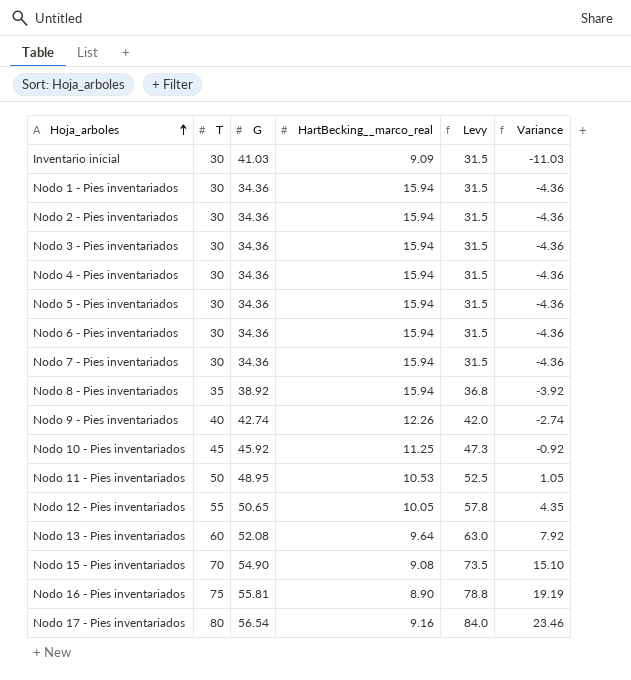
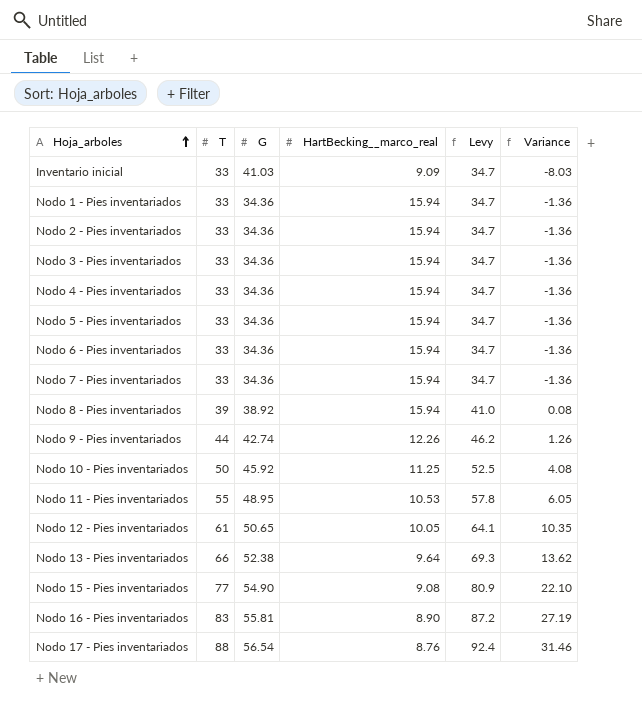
Inventario inicial | T: 30 -> 33
Inventario inicial | Levy: 31.5 -> 34.7
Inventario inicial | Variance: -11.03 -> -8.03
Nodo 1 - Pies inventariados | T: 30 -> 33
Nodo 1 - Pies inventariados | Levy: 31.5 -> 34.7
Nodo 1 - Pies inventariados | Variance: -4.36 -> -1.36
Nodo 2 - Pies inventariados | T: 30 -> 33
Nodo 2 - Pies inventariados | Levy: 31.5 -> 34.7
Nodo 2 - Pies inventariados | Variance: -4.36 -> -1.36
Nodo 3 - Pies inventariados | T: 30 -> 33
Nodo 3 - Pies inventariados | Levy: 31.5 -> 34.7
Nodo 3 - Pies inventariados | Variance: -4.36 -> -1.36
Nodo 4 - Pies inventariados | T: 30 -> 33
Nodo 4 - Pies inventariados | Levy: 31.5 -> 34.7
Nodo 4 - Pies inventariados | Variance: -4.36 -> -1.36
Nodo 5 - Pies inventariados | T: 30 -> 33
Nodo 5 - Pies inventariados | Levy: 31.5 -> 34.7
Nodo 5 - Pies inventariados | Variance: -4.36 -> -1.36
Nodo 6 - Pies inventariados | T: 30 -> 33
Nodo 6 - Pies inventariados | Levy: 31.5 -> 34.7
Nodo 6 - Pies inventariados | Variance: -4.36 -> -1.36
Nodo 7 - Pies inventariados | T: 30 -> 33
Nodo 7 - Pies inventariados | Levy: 31.5 -> 34.7
Nodo 7 - Pies inventariados | Variance: -4.36 -> -1.36
Nodo 8 - Pies inventariados | T: 35 -> 39
Nodo 8 - Pies inventariados | Levy: 36.8 -> 41.0
Nodo 8 - Pies inventariados | Variance: -3.92 -> 0.08
Nodo 9 - Pies inventariados | T: 40 -> 44
Nodo 9 - Pies inventariados | Levy: 42.0 -> 46.2
Nodo 9 - Pies inventariados | Variance: -2.74 -> 1.26
Nodo 10 - Pies inventariados | T: 45 -> 50
Nodo 10 - Pies inventariados | Levy: 47.3 -> 52.5
Nodo 10 - Pies inventariados | Variance: -0.92 -> 4.08
Nodo 11 - Pies inventariados | T: 50 -> 55
Nodo 11 - Pies inventariados | Levy: 52.5 -> 57.8
Nodo 11 - Pies inventariados | Variance: 1.05 -> 6.05
Nodo 12 - Pies inventariados | T: 55 -> 61
Nodo 12 - Pies inventariados | Levy: 57.8 -> 64.1
Nodo 12 - Pies inventariados | Variance: 4.35 -> 10.35
Nodo 13 - Pies inventariados | T: 60 -> 66
Nodo 13 - Pies inventariados | G: 52.08 -> 52.38
Nodo 13 - Pies inventariados | Levy: 63.0 -> 69.3
Nodo 13 - Pies inventariados | Variance: 7.92 -> 13.62
Nodo 15 - Pies inventariados | T: 70 -> 77
Nodo 15 - Pies inventariados | Levy: 73.5 -> 80.9
Nodo 15 - Pies inventariados | Variance: 15.10 -> 22.10
Nodo 16 - Pies inventariados | T: 75 -> 83
Nodo 16 - Pies inventariados | Levy: 78.8 -> 87.2
Nodo 16 - Pies inventariados | Variance: 19.19 -> 27.19
Nodo 17 - Pies inventariados | T: 80 -> 88
Nodo 17 - Pies inventariados | HartBecking__marco_real: 9.16 -> 8.76
Nodo 17 - Pies inventariados | Levy: 84.0 -> 92.4
Nodo 17 - Pies inventariados | Variance: 23.46 -> 31.46

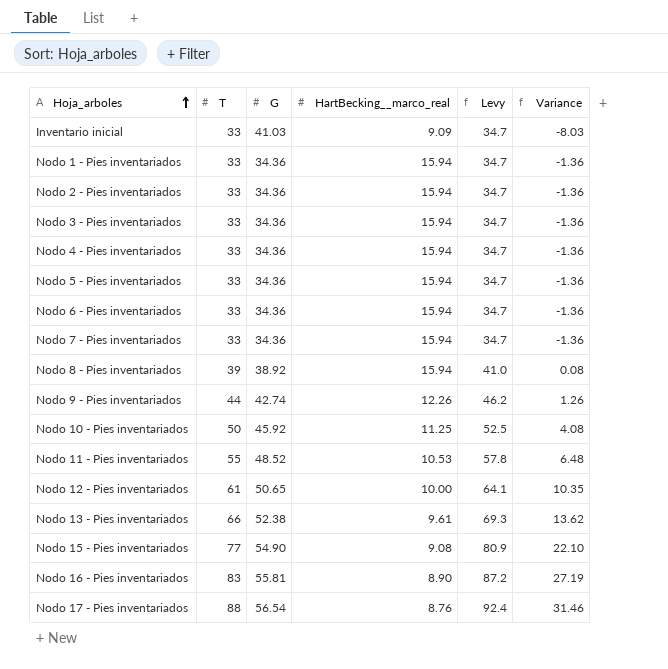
Nodo 11 - Pies inventariados | G: 48.95 -> 48.52
Nodo 11 - Pies inventariados | Variance: 6.05 -> 6.48
Nodo 12 - Pies inventariados | HartBecking__marco_real: 10.05 -> 10.00
Nodo 13 - Pies inventariados | HartBecking__marco_real: 9.64 -> 9.61

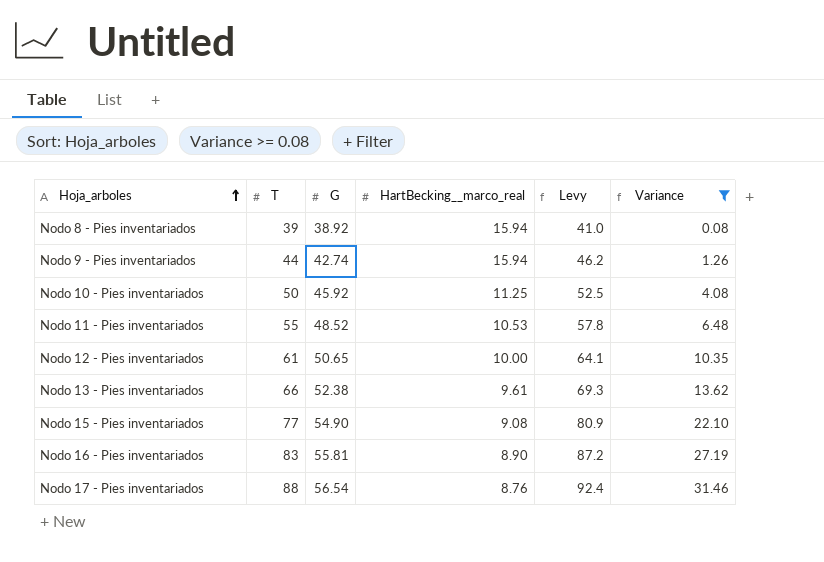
filter: none -> Variance >= 0.08
Nodo 9 - Pies inventariados | HartBecking__marco_real: 12.26 -> 15.94

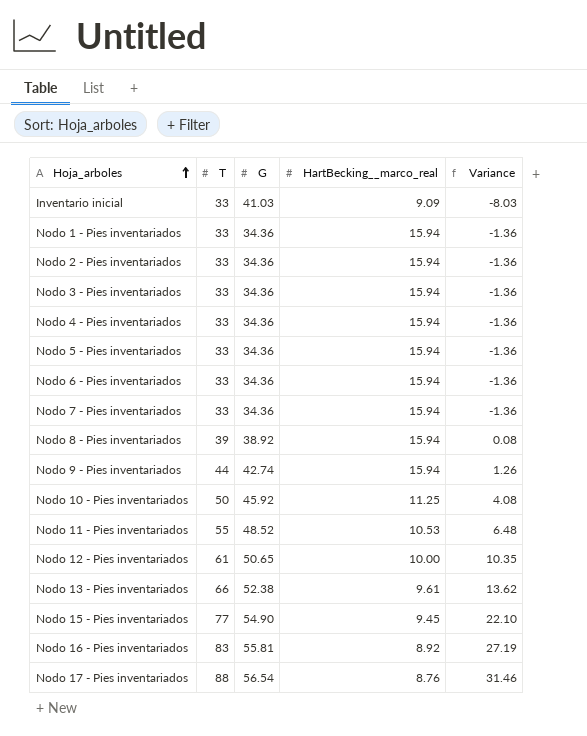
filter: Variance >= 0.08 -> none
column Levy | formula: [T] * 1.05 -> none
Nodo 15 - Pies inventariados | HartBecking__marco_real: 9.08 -> 9.45
Nodo 16 - Pies inventariados | HartBecking__marco_real: 8.90 -> 8.92

